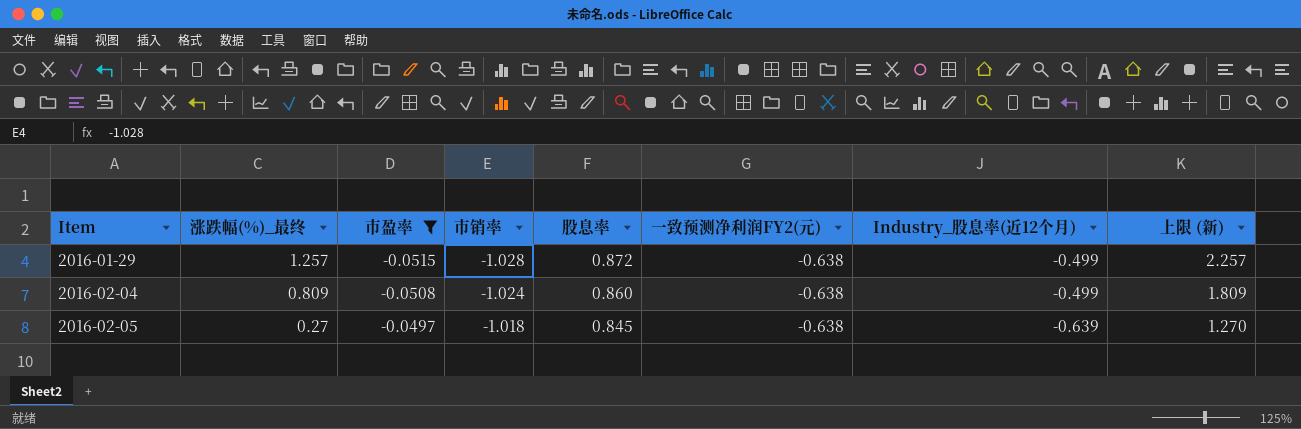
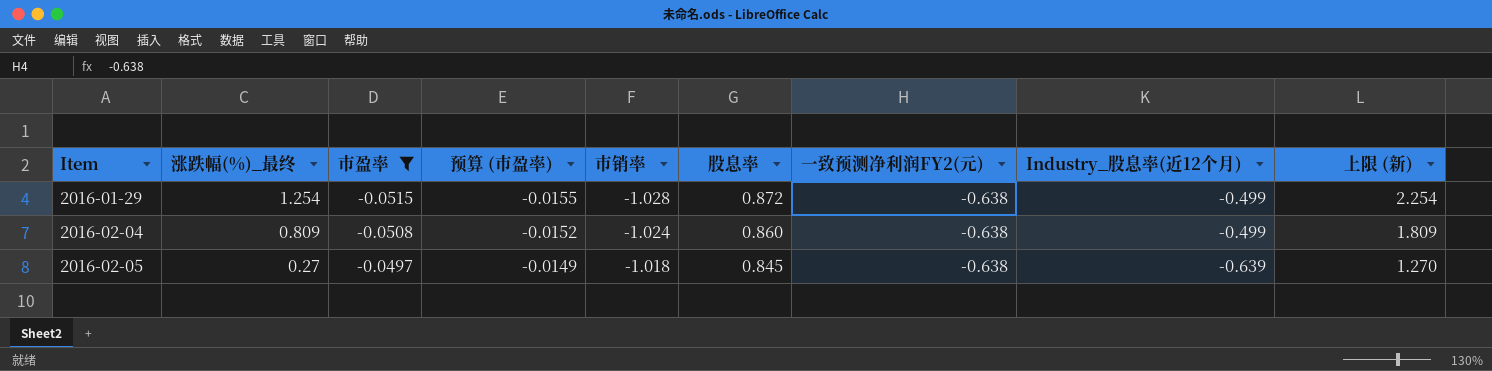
column 预算 (市盈率) | formula: none -> [市盈率] * 0.3
2016-01-29 | 涨跌幅(%)_最终: 1.257 -> 1.254
2016-01-29 | 上限 (新): 2.257 -> 2.254

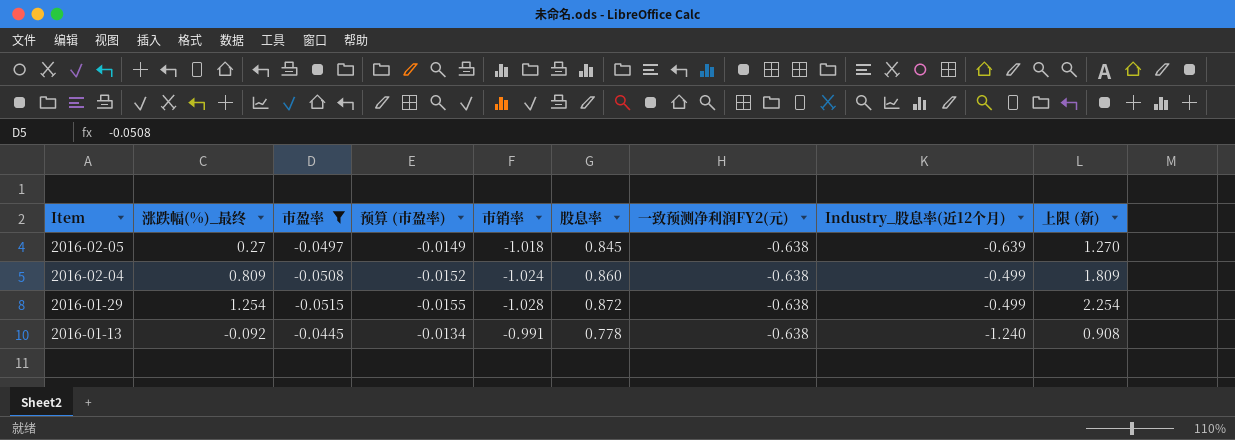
row order: Item ascending -> Item descending
row 2016-01-13: none -> -0.092 | -0.0445 | -0.0134 | -0.991 | 0.778 | -0.638 | -1.240 | 0.908

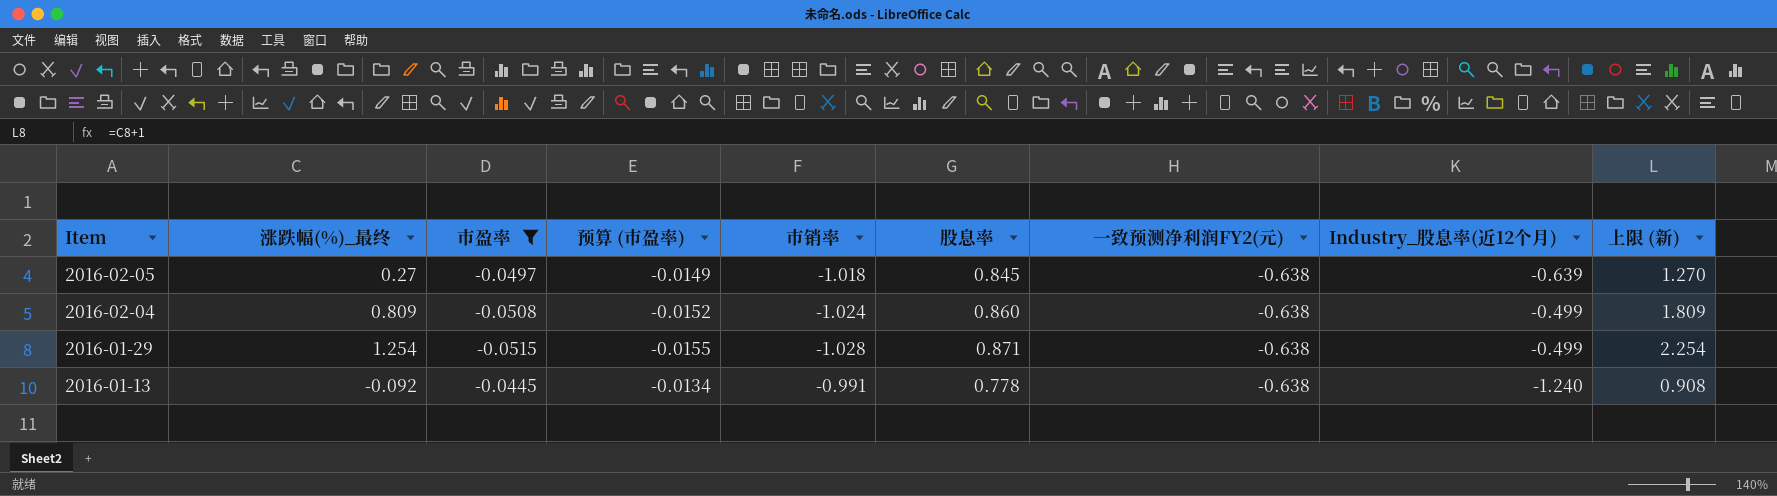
2016-01-29 | 股息率: 0.872 -> 0.871

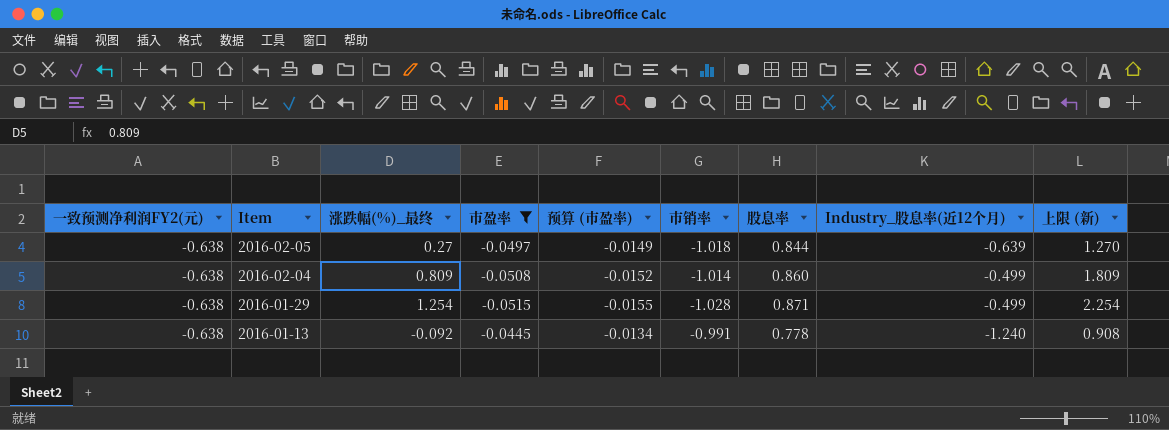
column 一致预测净利润FY2(元) | position: 7 -> 1
2016-02-05 | 股息率: 0.845 -> 0.844
2016-02-04 | 市销率: -1.024 -> -1.014

